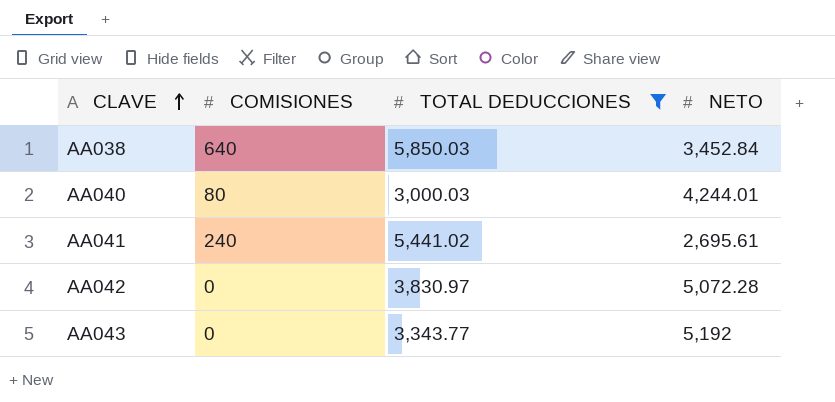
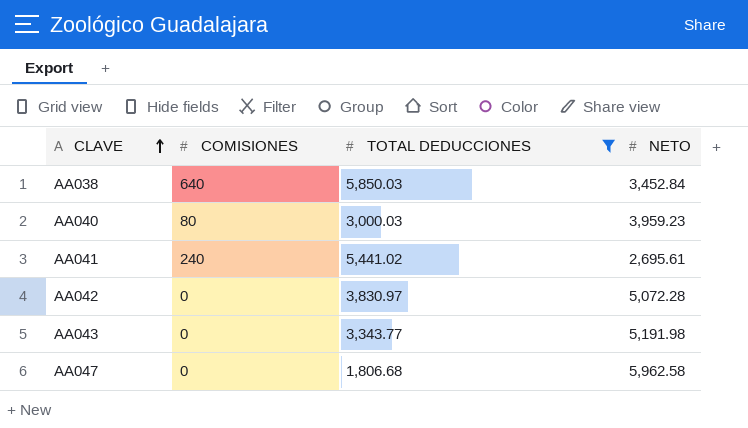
AA040 | NETO: 4,244.01 -> 3,959.23
AA043 | NETO: 5,192 -> 5,191.98
row AA047: none -> 0 | 1,806.68 | 5,962.58

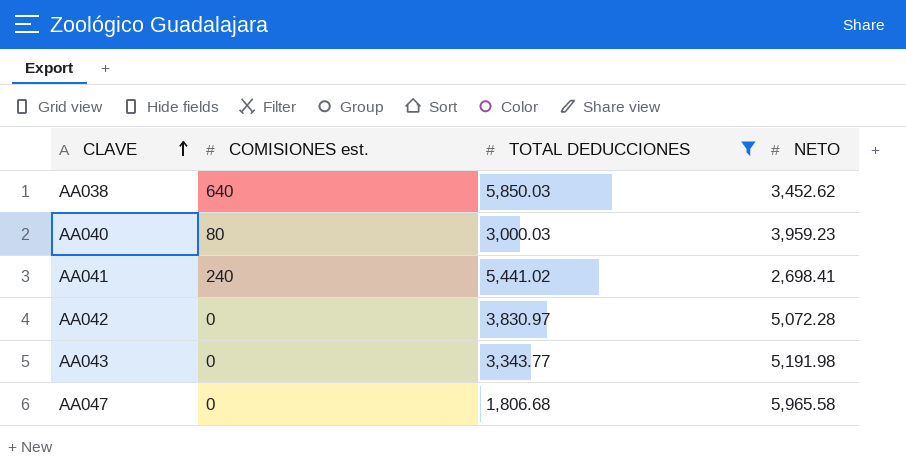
column name: COMISIONES -> COMISIONES est.
AA038 | NETO: 3,452.84 -> 3,452.62
AA041 | NETO: 2,695.61 -> 2,698.41
AA047 | NETO: 5,962.58 -> 5,965.58

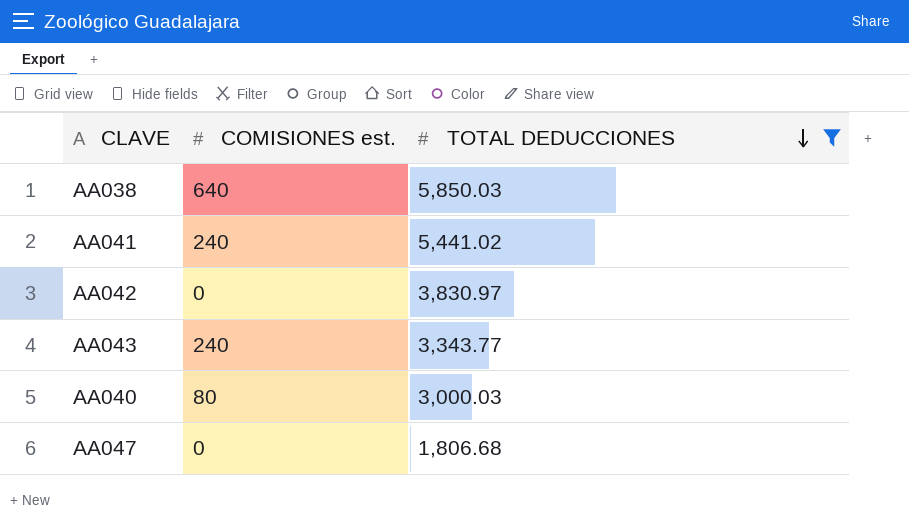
row order: CLAVE ascending -> TOTAL DEDUCCIONES descending
column NETO | position: 4 -> none
AA043 | COMISIONES est.: 0 -> 240

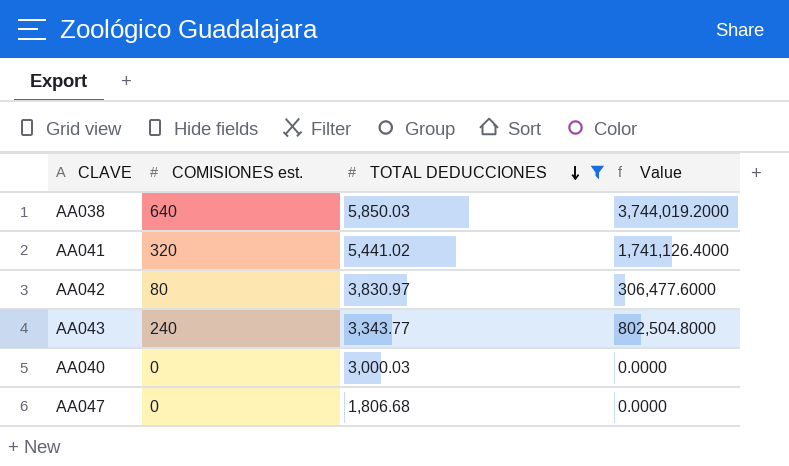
column Value | formula: none -> [COMISIONES est.] * [TOTAL DEDUCCIONES]
AA041 | COMISIONES est.: 240 -> 320
AA042 | COMISIONES est.: 0 -> 80
AA040 | COMISIONES est.: 80 -> 0

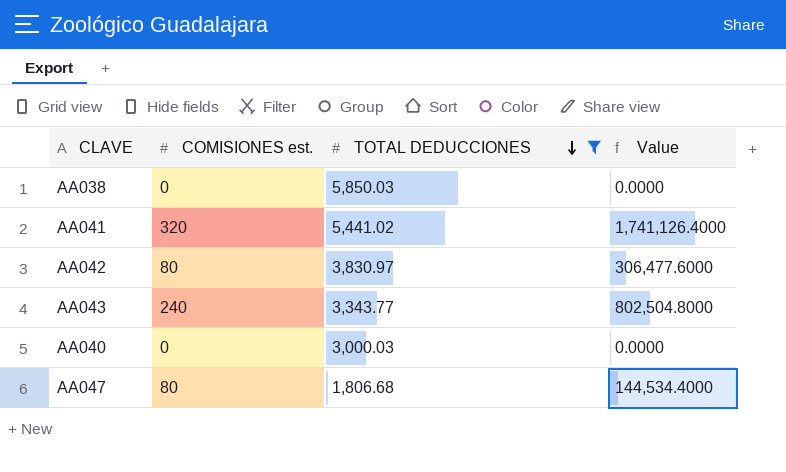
AA038 | COMISIONES est.: 640 -> 0
AA038 | Value: 3,744,019.2000 -> 0.0000
AA047 | COMISIONES est.: 0 -> 80
AA047 | Value: 0.0000 -> 144,534.4000

